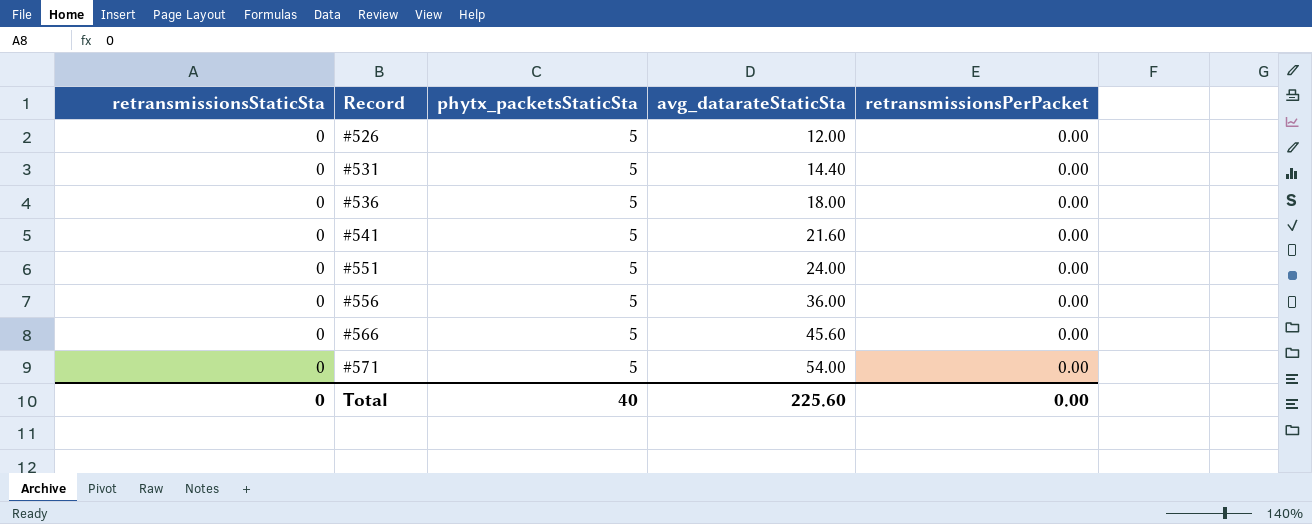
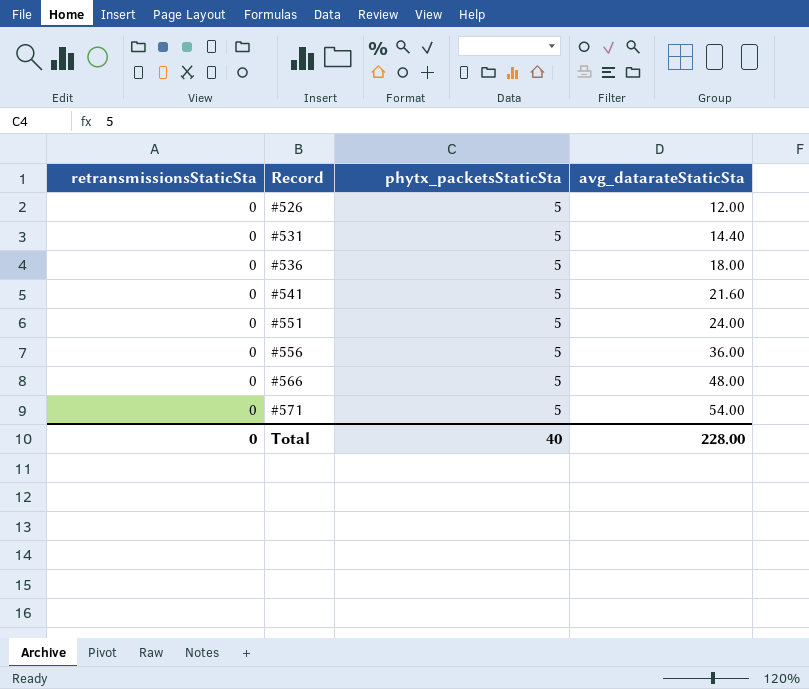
column retransmissionsPerPacket | position: 5 -> none
#566 | avg_datarateStaticSta: 45.60 -> 48.00
Total | avg_datarateStaticSta: 225.60 -> 228.00

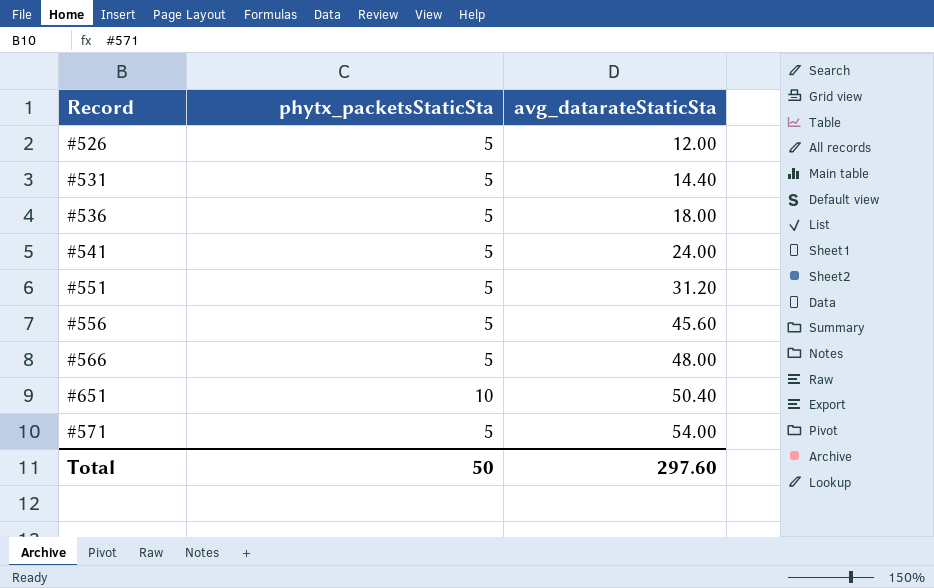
column retransmissionsStaticSta | position: 1 -> none
#541 | avg_datarateStaticSta: 21.60 -> 24.00
#551 | avg_datarateStaticSta: 24.00 -> 31.20
#556 | avg_datarateStaticSta: 36.00 -> 45.60
row #651: none -> 10 | 50.40
Total | phytx_packetsStaticSta: 40 -> 50
Total | avg_datarateStaticSta: 228.00 -> 297.60

